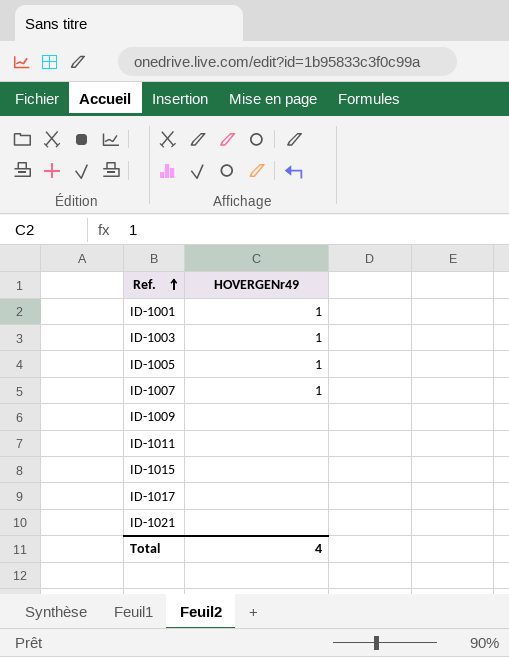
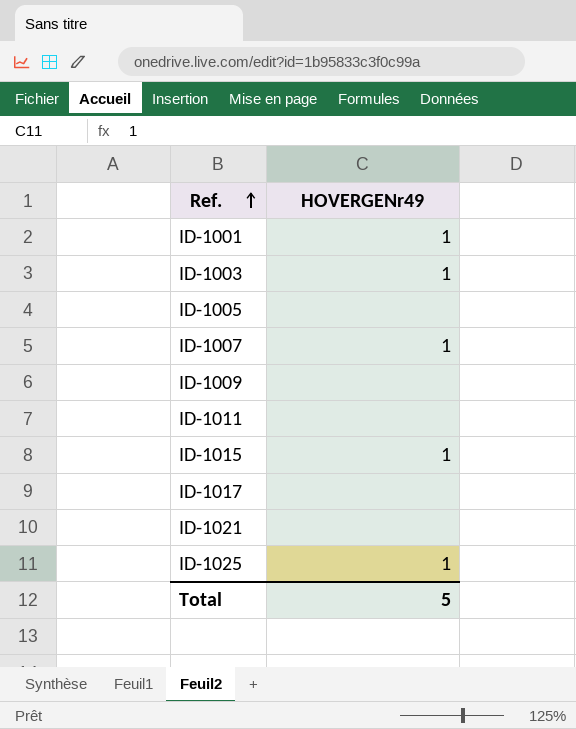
ID-1005 | HOVERGENr49: 1 -> none
ID-1015 | HOVERGENr49: none -> 1
row ID-1025: none -> 1
Total | HOVERGENr49: 4 -> 5

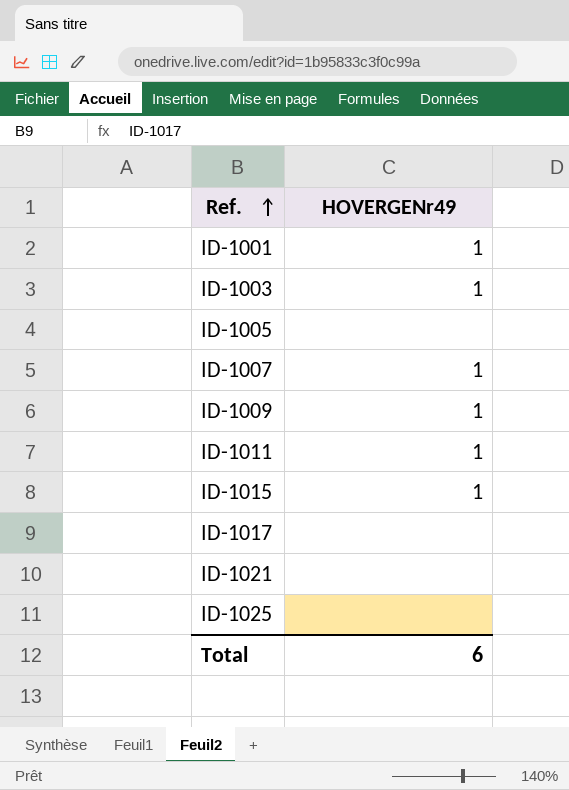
ID-1009 | HOVERGENr49: none -> 1
ID-1011 | HOVERGENr49: none -> 1
ID-1025 | HOVERGENr49: 1 -> none
Total | HOVERGENr49: 5 -> 6

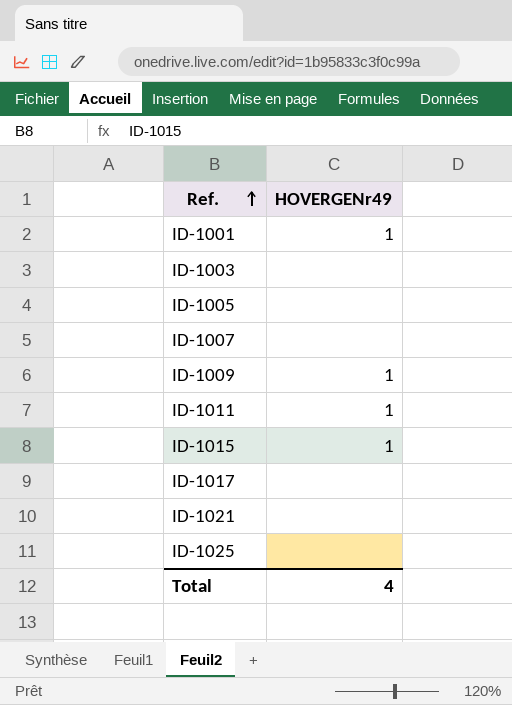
ID-1003 | HOVERGENr49: 1 -> none
ID-1007 | HOVERGENr49: 1 -> none
Total | HOVERGENr49: 6 -> 4

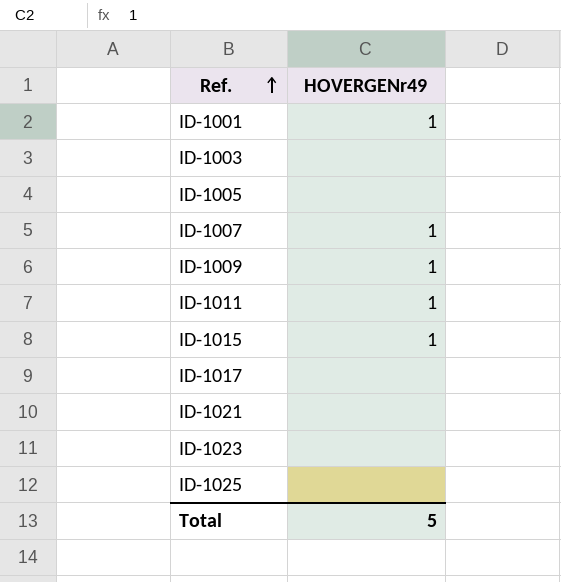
ID-1007 | HOVERGENr49: none -> 1
row ID-1023: none -> none
Total | HOVERGENr49: 4 -> 5

